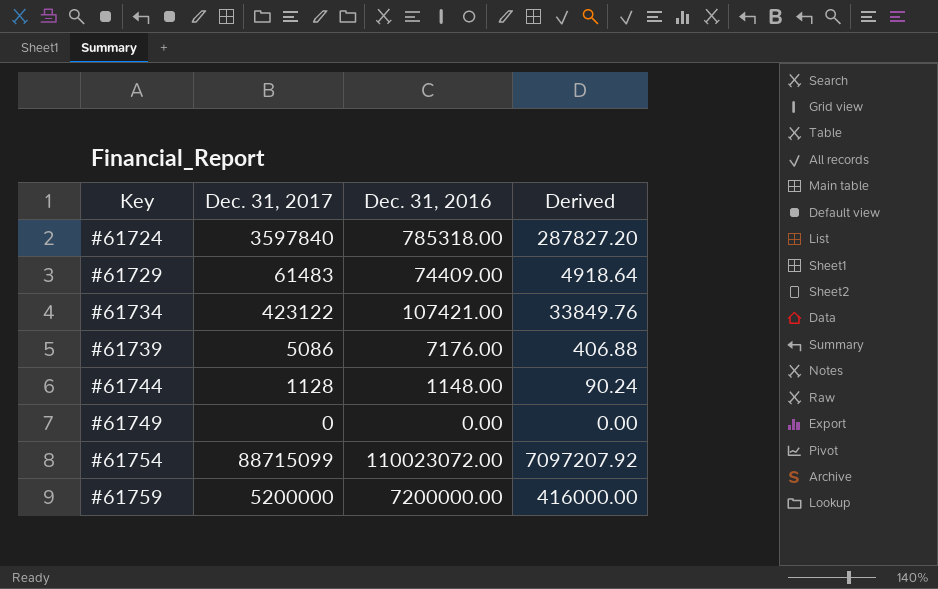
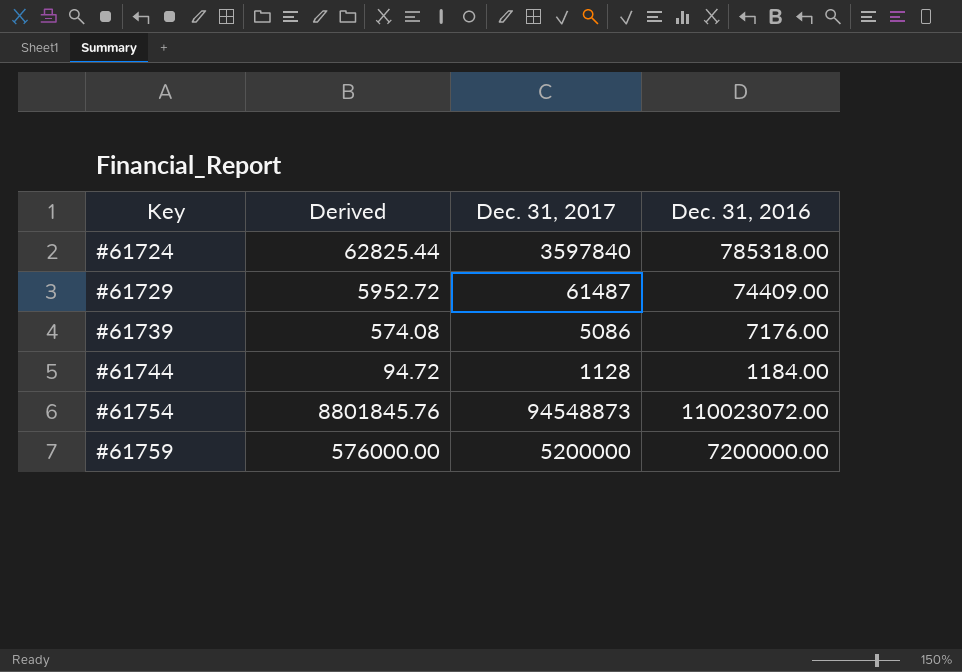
column Derived | formula: [Dec. 31, 2017] * 0.08 -> [Dec. 31, 2016] * 0.08
column Derived | position: 4 -> 2
row #61734: 423122 | 107421.00 | 33849.76 -> none
row #61749: 0 | 0.00 | 0.00 -> none
#61729 | Dec. 31, 2017: 61483 -> 61487
#61744 | Dec. 31, 2016: 1148.00 -> 1184.00
#61754 | Dec. 31, 2017: 88715099 -> 94548873

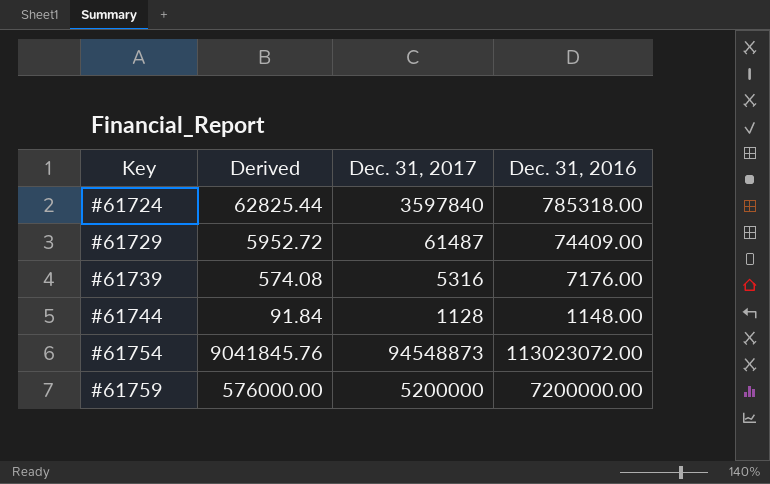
#61739 | Dec. 31, 2017: 5086 -> 5316
#61744 | Derived: 94.72 -> 91.84
#61744 | Dec. 31, 2016: 1184.00 -> 1148.00
#61754 | Derived: 8801845.76 -> 9041845.76
#61754 | Dec. 31, 2016: 110023072.00 -> 113023072.00

